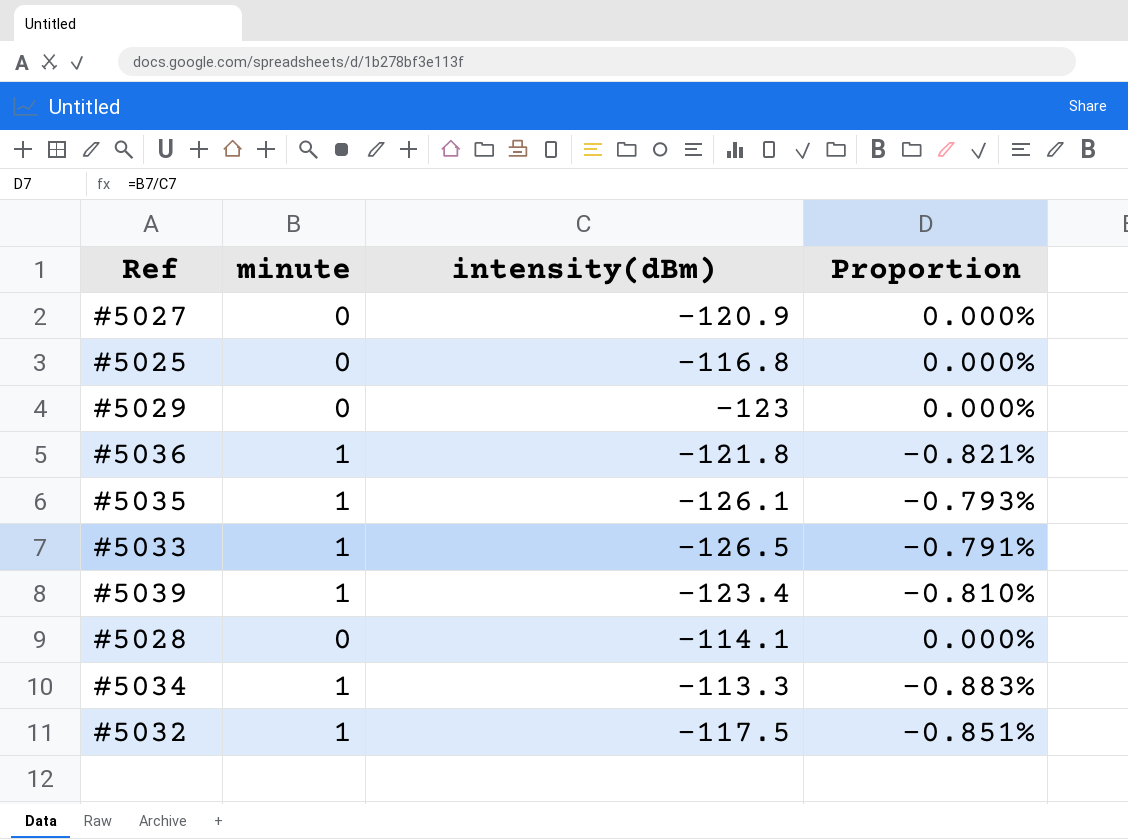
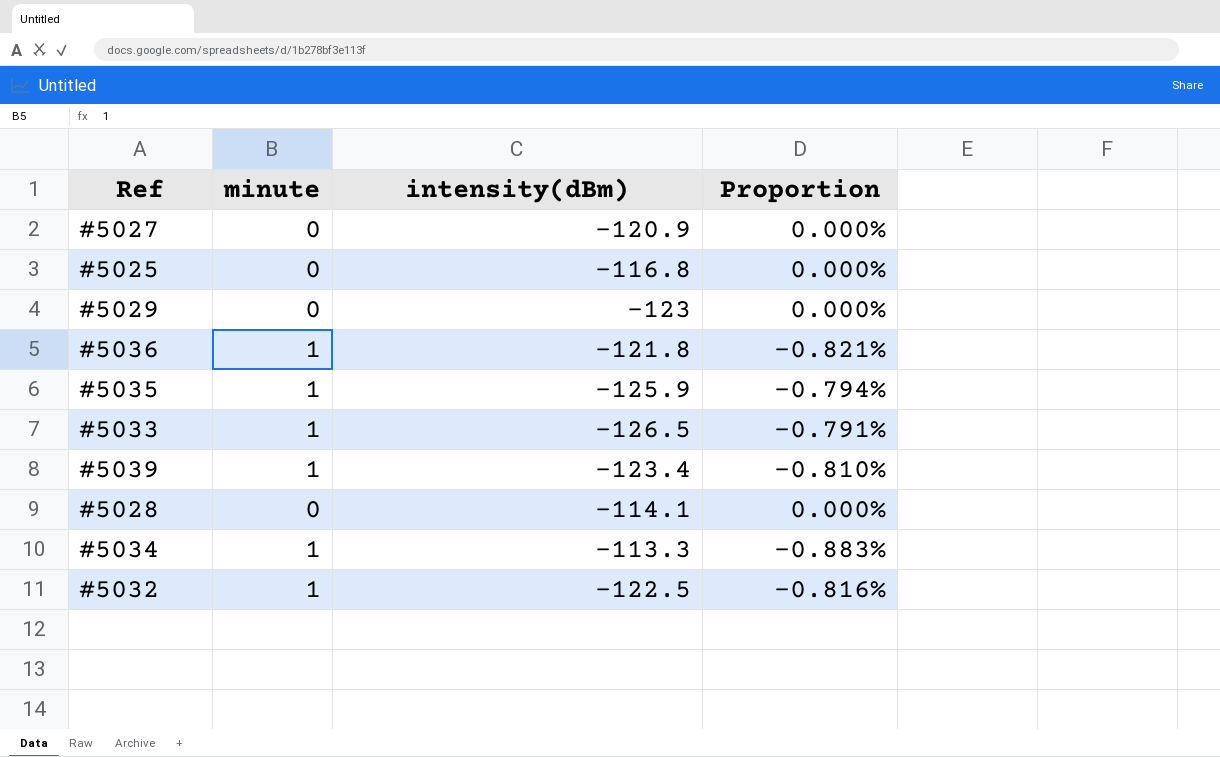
#5035 | intensity(dBm): -126.1 -> -125.9
#5035 | Proportion: -0.793% -> -0.794%
#5032 | intensity(dBm): -117.5 -> -122.5
#5032 | Proportion: -0.851% -> -0.816%

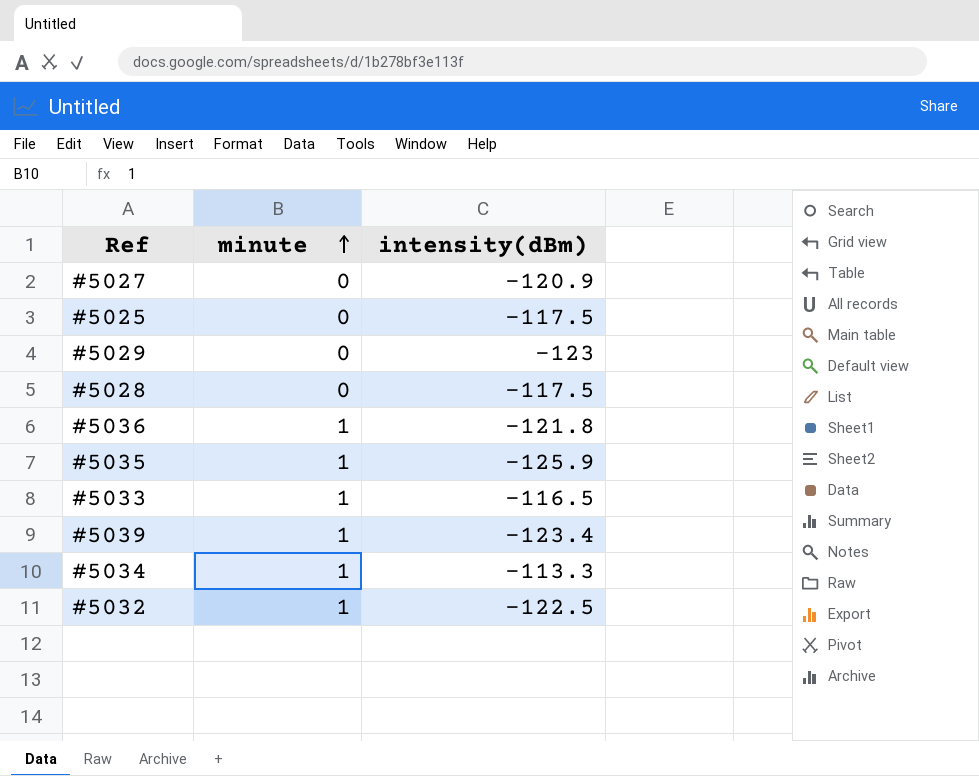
row order: none -> minute ascending
column Proportion | formula: [minute] / [intensity(dBm)] -> none
#5025 | intensity(dBm): -116.8 -> -117.5
#5028 | intensity(dBm): -114.1 -> -117.5
#5033 | intensity(dBm): -126.5 -> -116.5

